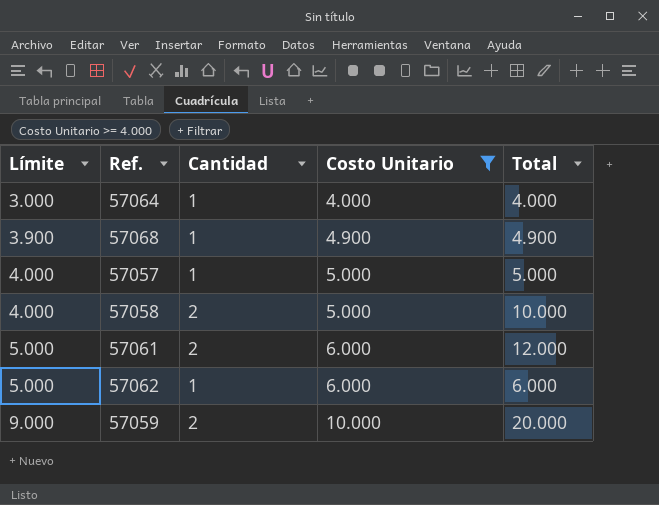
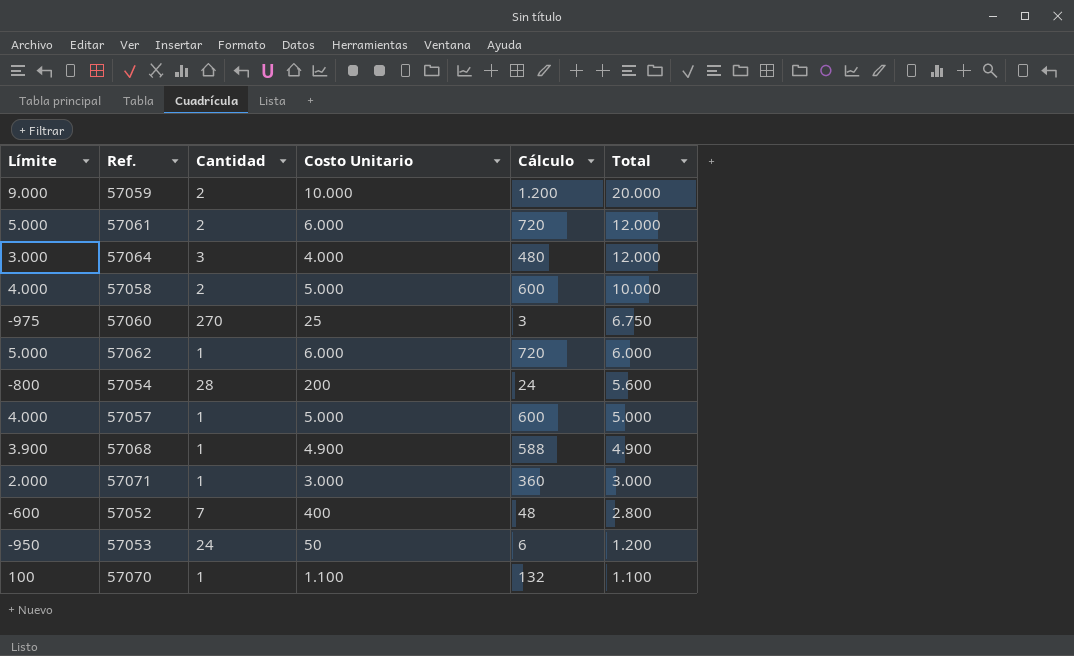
filter: Costo Unitario >= 4.000 -> none
row order: Límite ascending -> Total descending
column Cálculo | formula: none -> [Costo Unitario] * 0,12
57064 | Cantidad: 1 -> 3
57064 | Total: 4.000 -> 12.000

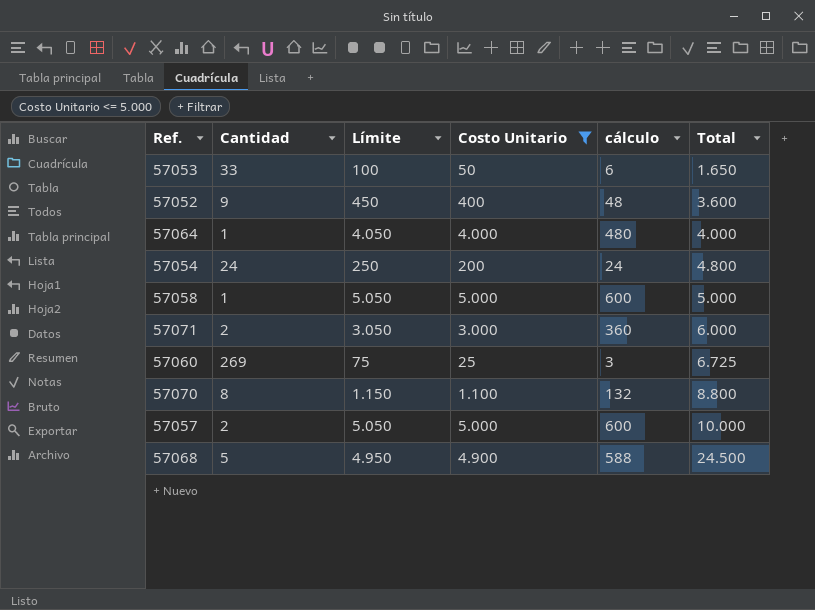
filter: none -> Costo Unitario <= 5.000
row order: Total descending -> Total ascending
column Límite | formula: [Costo Unitario] - 1000 -> [Costo Unitario] + 50
column Límite | position: 1 -> 3
column name: Cálculo -> cálculo
57053 | Cantidad: 24 -> 33
57053 | Total: 1.200 -> 1.650
57052 | Cantidad: 7 -> 9
57052 | Total: 2.800 -> 3.600
57064 | Cantidad: 3 -> 1
57064 | Total: 12.000 -> 4.000
57054 | Cantidad: 28 -> 24
57054 | Total: 5.600 -> 4.800
57058 | Cantidad: 2 -> 1
57058 | Total: 10.000 -> 5.000
57071 | Cantidad: 1 -> 2
57071 | Total: 3.000 -> 6.000
57060 | Cantidad: 270 -> 269
57060 | Total: 6.750 -> 6.725
57070 | Cantidad: 1 -> 8
57070 | Total: 1.100 -> 8.800
57057 | Cantidad: 1 -> 2
57057 | Total: 5.000 -> 10.000
57068 | Cantidad: 1 -> 5
57068 | Total: 4.900 -> 24.500

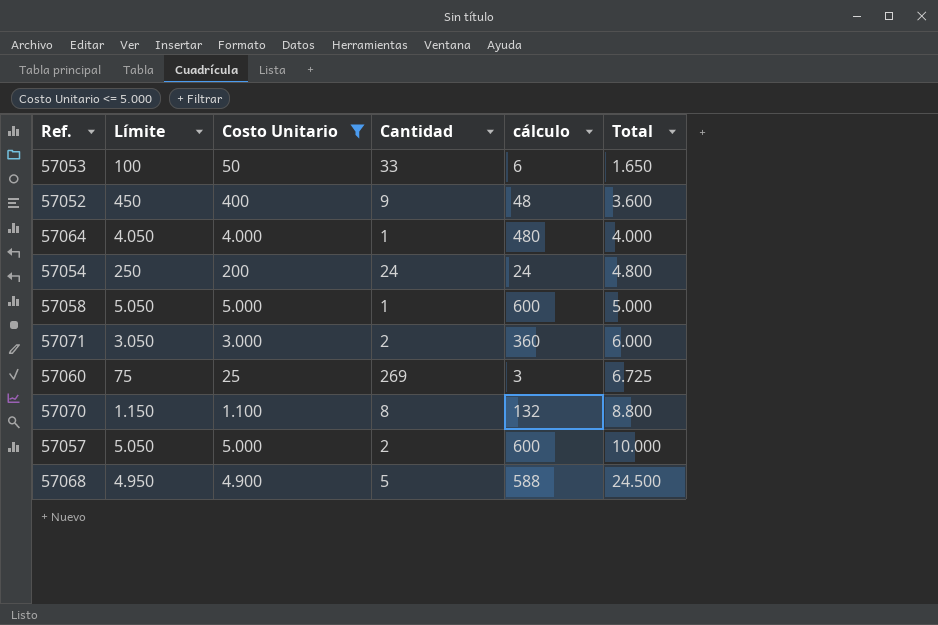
column Cantidad | position: 2 -> 4

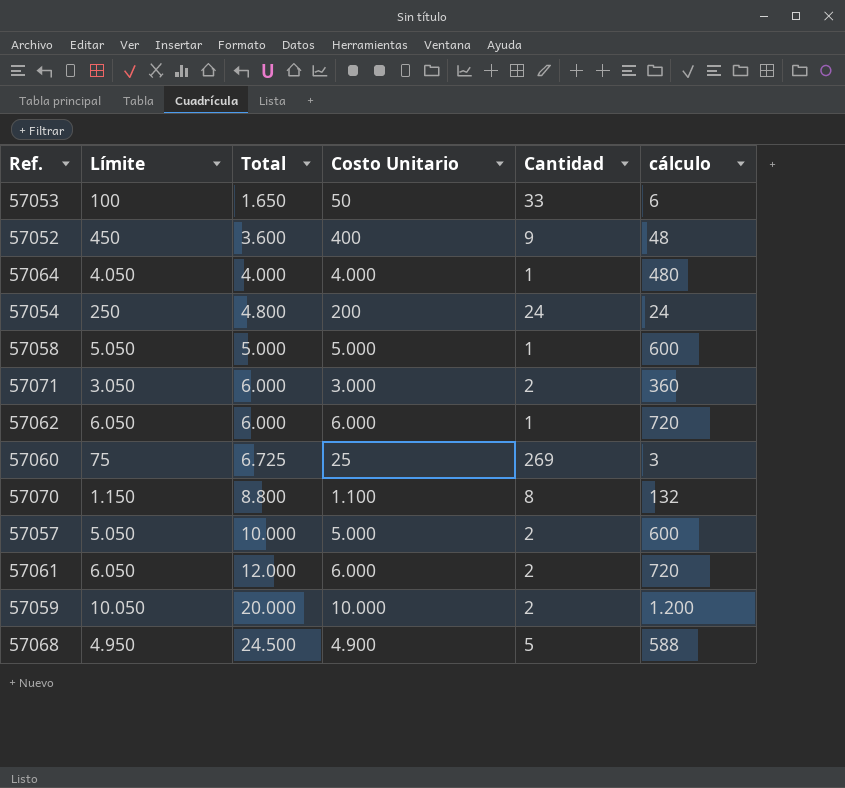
filter: Costo Unitario <= 5.000 -> none
column Total | position: 6 -> 3

